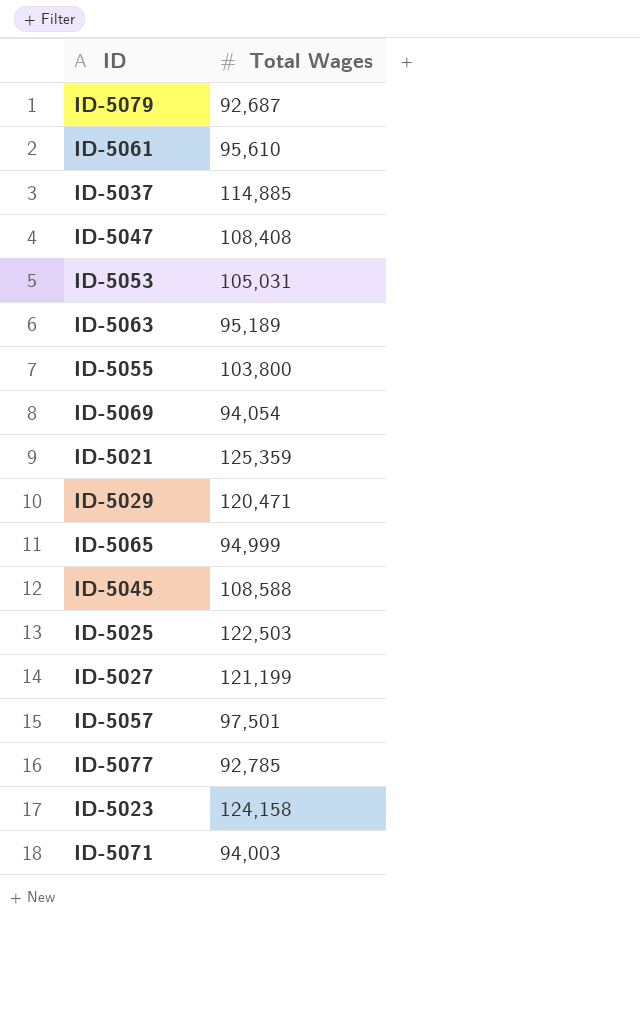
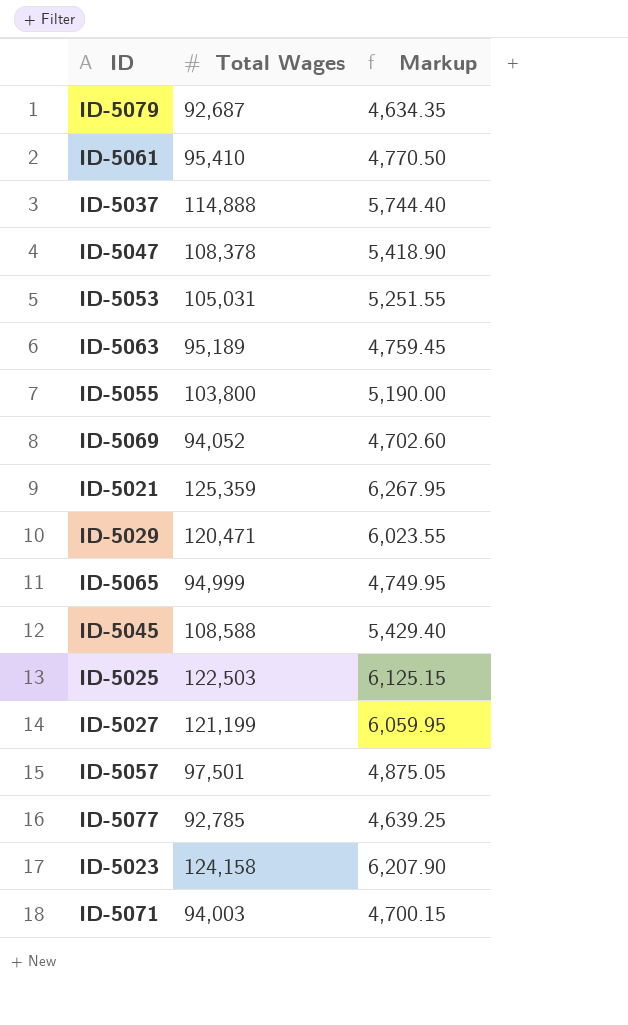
column Markup | formula: none -> [Total Wages] * 0.05
ID-5061 | Total Wages: 95,610 -> 95,410
ID-5037 | Total Wages: 114,885 -> 114,888
ID-5047 | Total Wages: 108,408 -> 108,378
ID-5069 | Total Wages: 94,054 -> 94,052

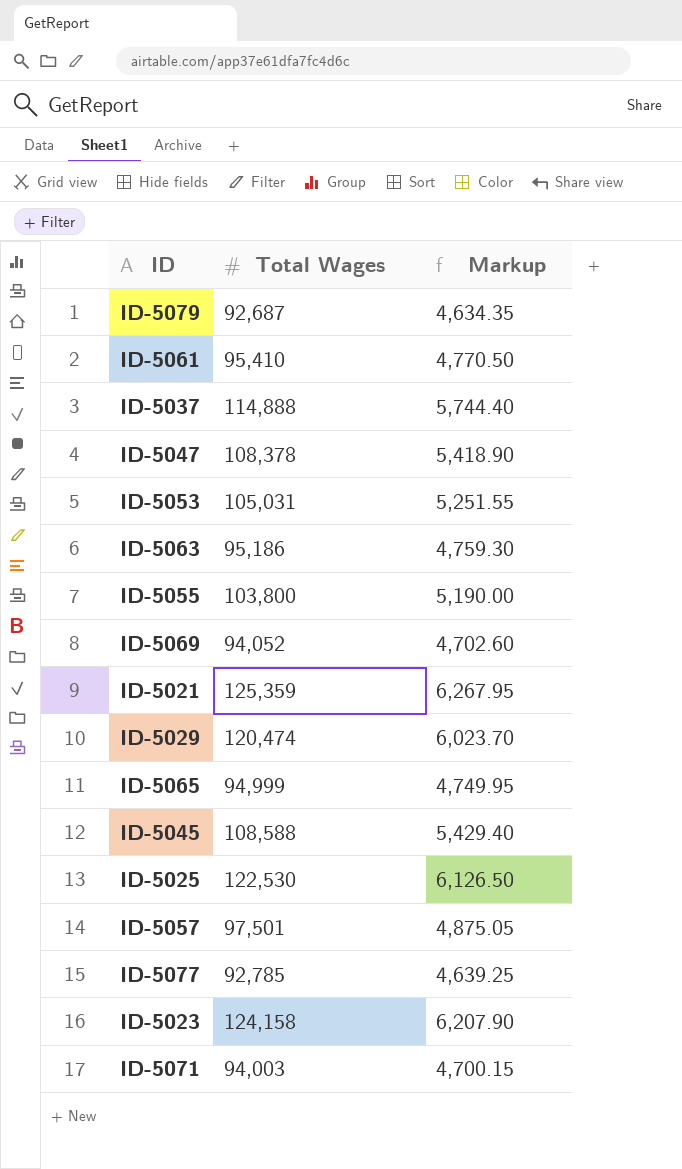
row ID-5027: 121,199 | 6,059.95 -> none
ID-5063 | Total Wages: 95,189 -> 95,186
ID-5063 | Markup: 4,759.45 -> 4,759.30
ID-5029 | Total Wages: 120,471 -> 120,474
ID-5029 | Markup: 6,023.55 -> 6,023.70
ID-5025 | Total Wages: 122,503 -> 122,530
ID-5025 | Markup: 6,125.15 -> 6,126.50

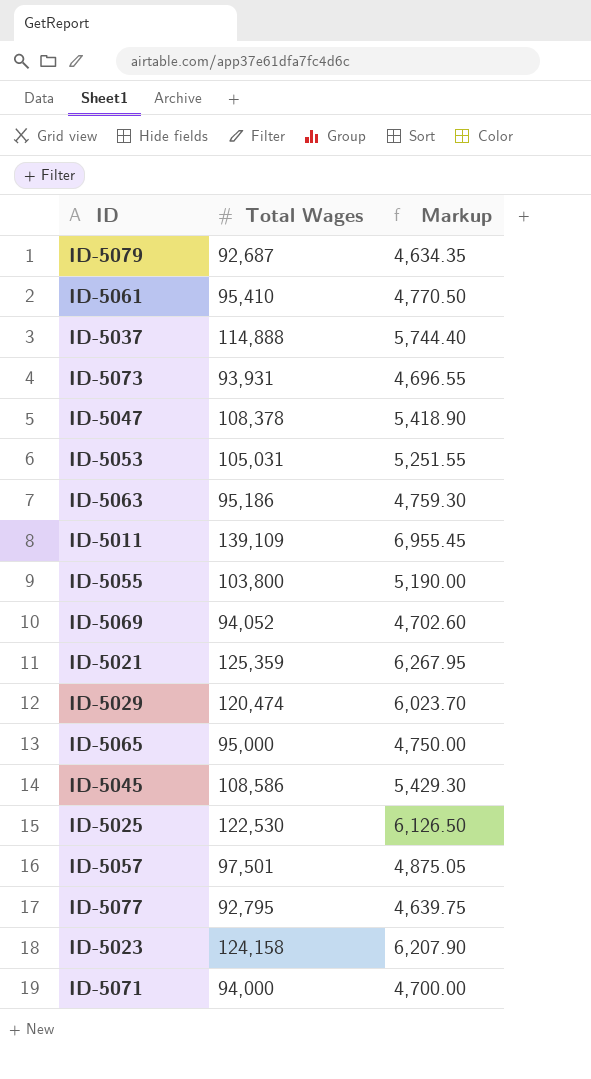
row ID-5073: none -> 93,931 | 4,696.55
row ID-5011: none -> 139,109 | 6,955.45
ID-5065 | Total Wages: 94,999 -> 95,000
ID-5065 | Markup: 4,749.95 -> 4,750.00
ID-5045 | Total Wages: 108,588 -> 108,586
ID-5045 | Markup: 5,429.40 -> 5,429.30
ID-5077 | Total Wages: 92,785 -> 92,795
ID-5077 | Markup: 4,639.25 -> 4,639.75
ID-5071 | Total Wages: 94,003 -> 94,000
ID-5071 | Markup: 4,700.15 -> 4,700.00

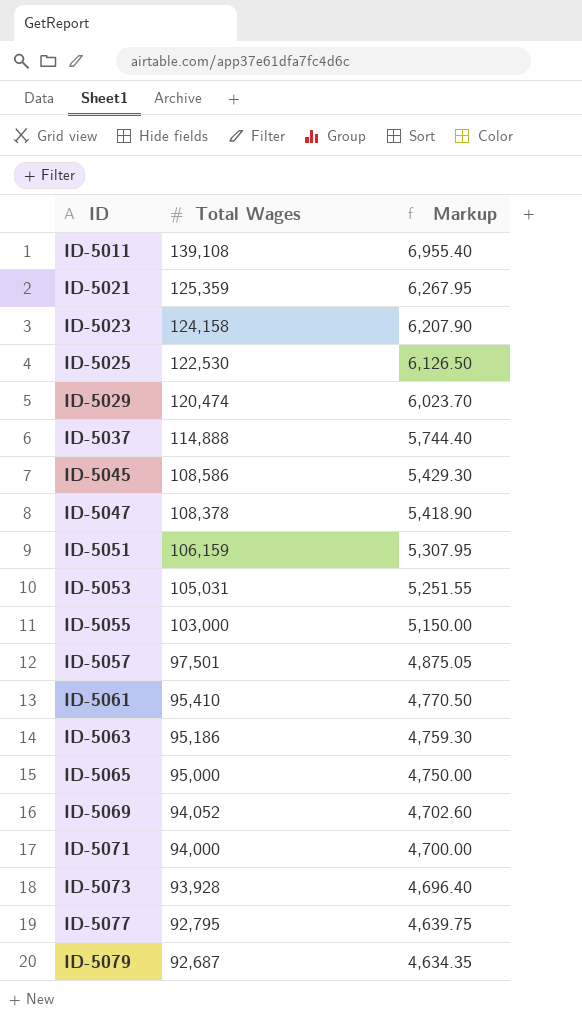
row order: none -> ID ascending
ID-5011 | Total Wages: 139,109 -> 139,108
ID-5011 | Markup: 6,955.45 -> 6,955.40
row ID-5051: none -> 106,159 | 5,307.95
ID-5055 | Total Wages: 103,800 -> 103,000
ID-5055 | Markup: 5,190.00 -> 5,150.00
ID-5073 | Total Wages: 93,931 -> 93,928
ID-5073 | Markup: 4,696.55 -> 4,696.40

